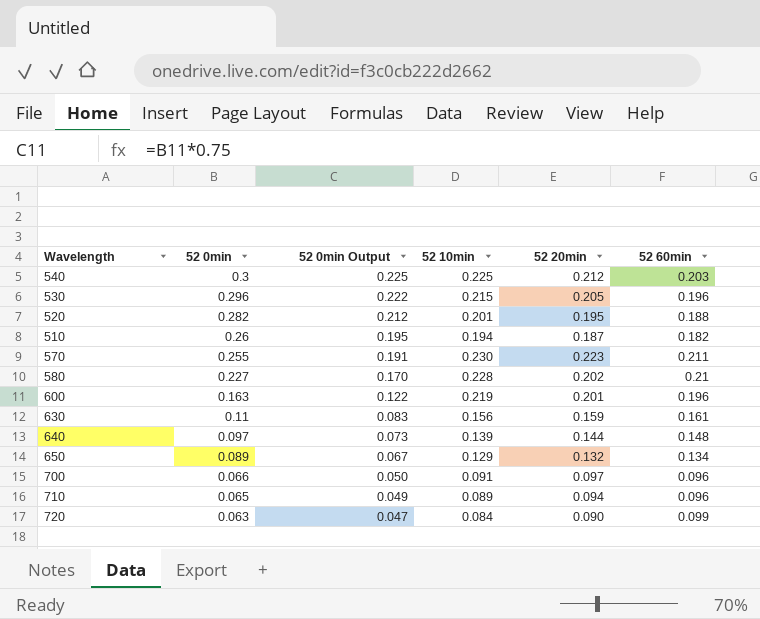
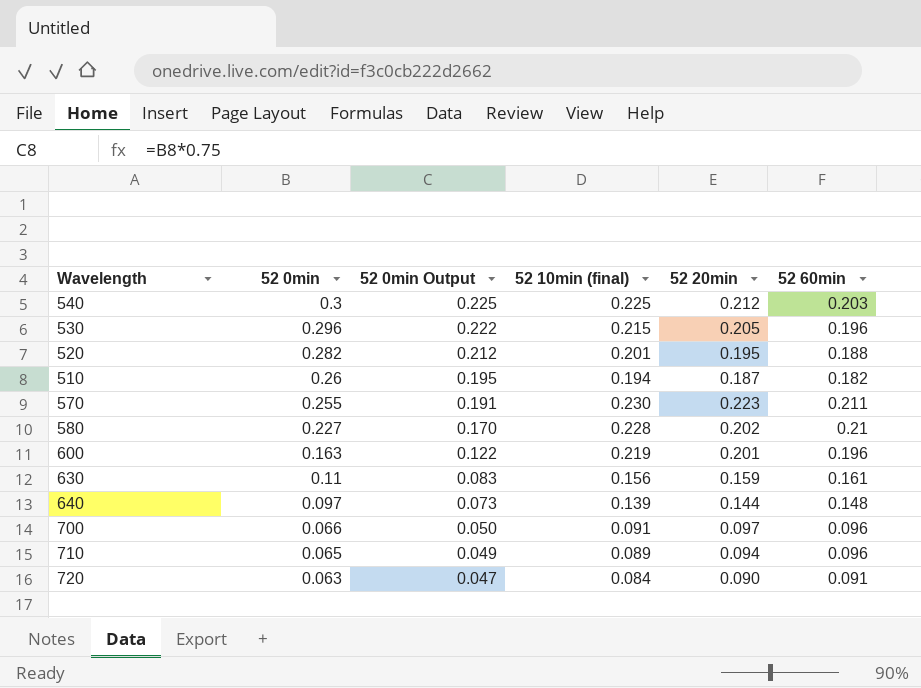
column name: 52 10min -> 52 10min (final)
row 650: 0.089 | 0.067 | 0.129 | 0.132 | 0.134 -> none
720 | 52 60min: 0.099 -> 0.091

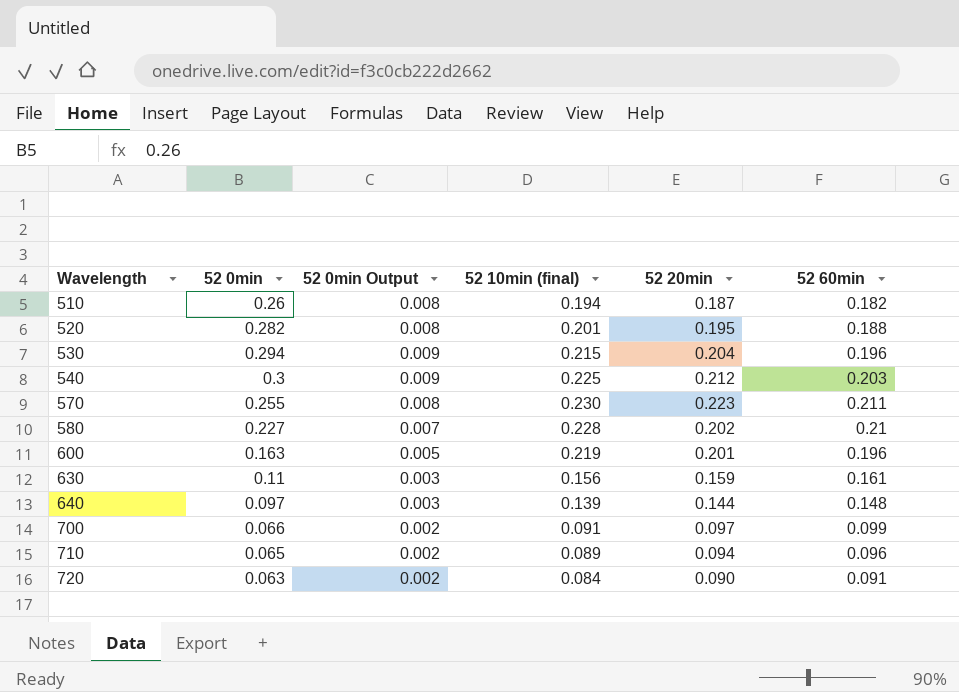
row order: 52 0min descending -> Wavelength ascending
column 52 0min Output | formula: [52 0min] * 0.75 -> [52 0min] * 0.03
530 | 52 0min: 0.296 -> 0.294
530 | 52 20min: 0.205 -> 0.204
700 | 52 60min: 0.096 -> 0.099

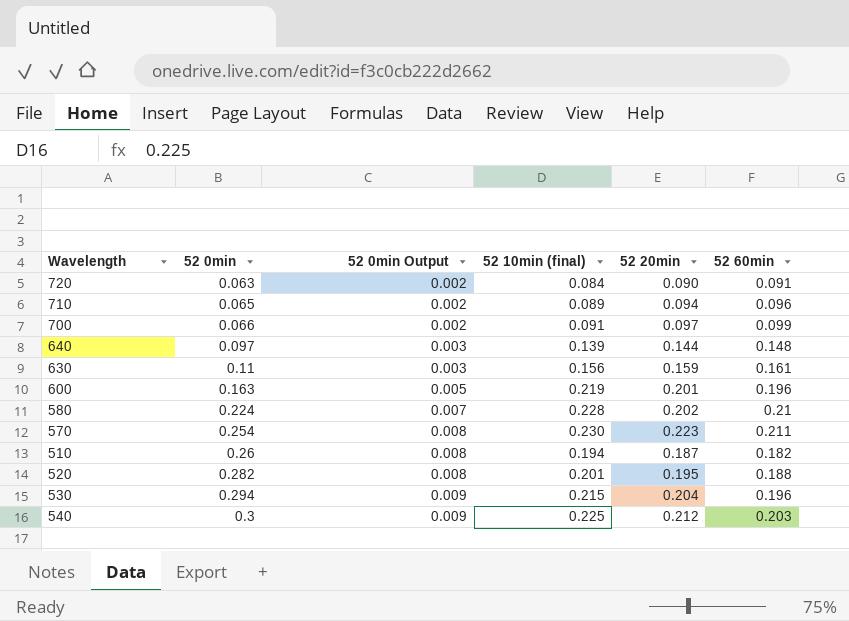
row order: Wavelength ascending -> 52 0min ascending
580 | 52 0min: 0.227 -> 0.224
570 | 52 0min: 0.255 -> 0.254

